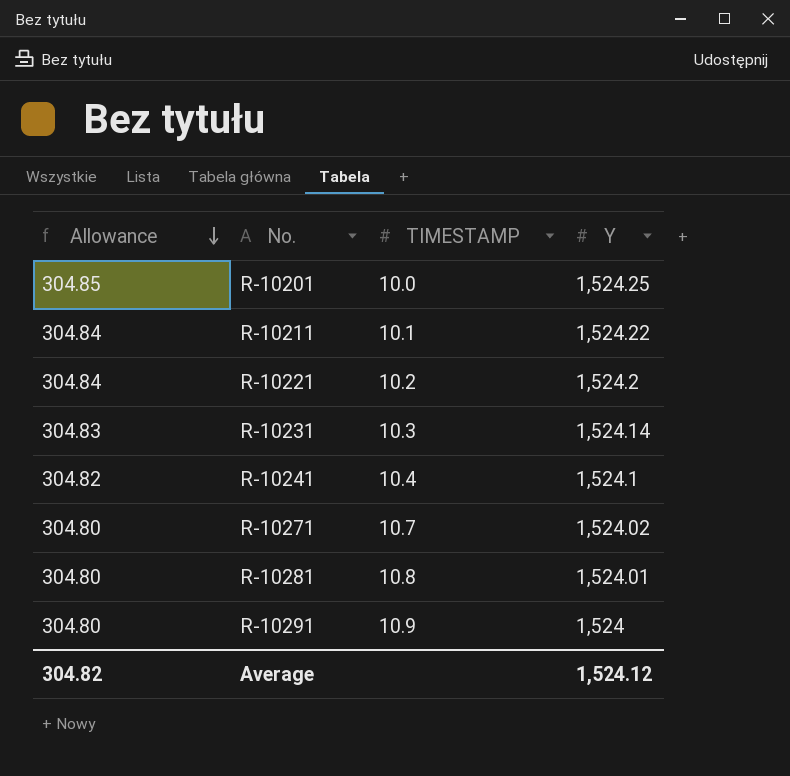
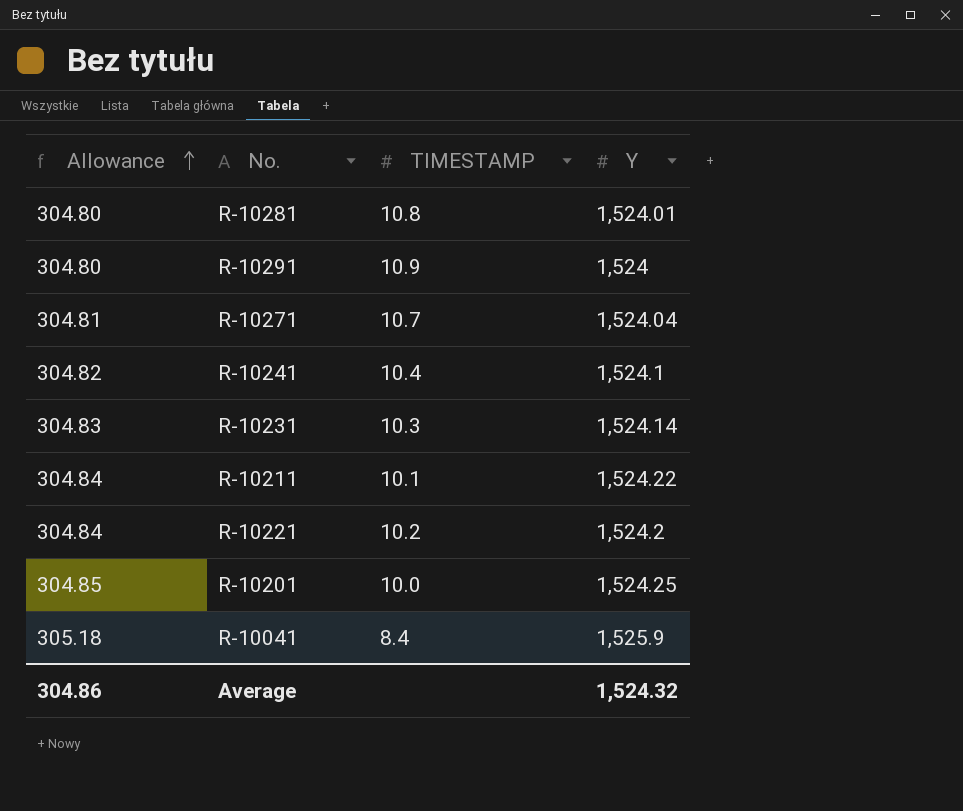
row order: Allowance descending -> Allowance ascending
R-10271 | Allowance: 304.80 -> 304.81
R-10271 | Y: 1,524.02 -> 1,524.04
row R-10041: none -> 305.18 | 8.4 | 1,525.9
Average | Allowance: 304.82 -> 304.86
Average | Y: 1,524.12 -> 1,524.32

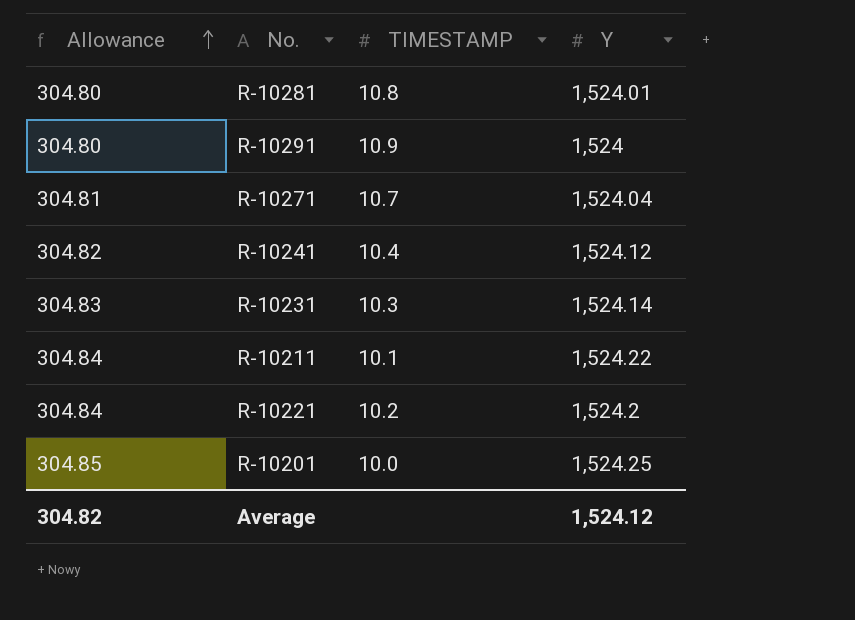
row R-10041: 305.18 | 8.4 | 1,525.9 -> none
R-10241 | Y: 1,524.1 -> 1,524.12
Average | Allowance: 304.86 -> 304.82
Average | Y: 1,524.32 -> 1,524.12

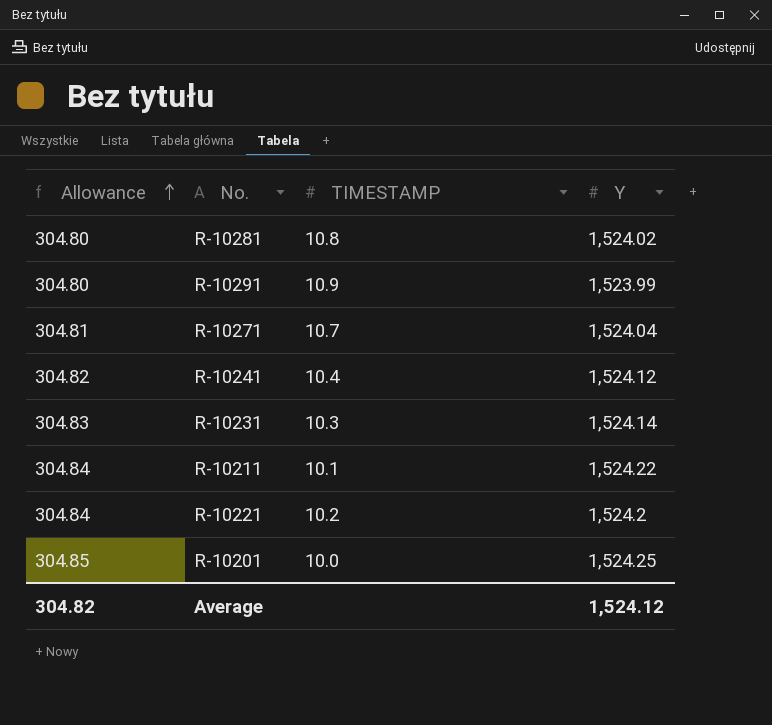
R-10281 | Y: 1,524.01 -> 1,524.02
R-10291 | Y: 1,524 -> 1,523.99

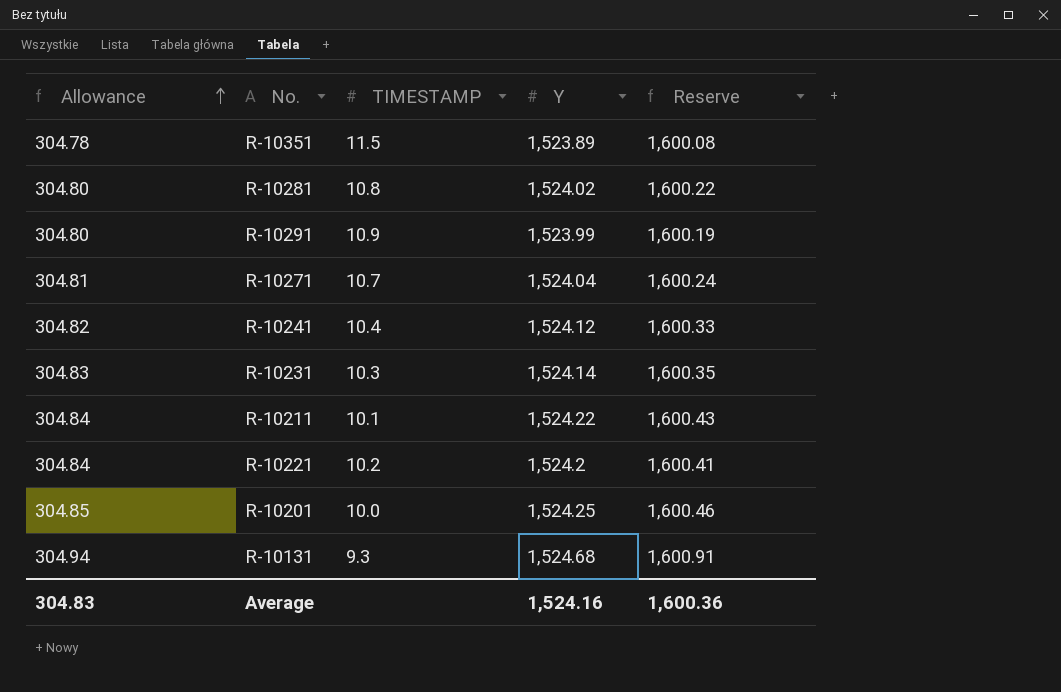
column Reserve | formula: none -> [Y] * 1.05
row R-10351: none -> 304.78 | 11.5 | 1,523.89 | 1,600.08
row R-10131: none -> 304.94 | 9.3 | 1,524.68 | 1,600.91
Average | Allowance: 304.82 -> 304.83
Average | Y: 1,524.12 -> 1,524.16

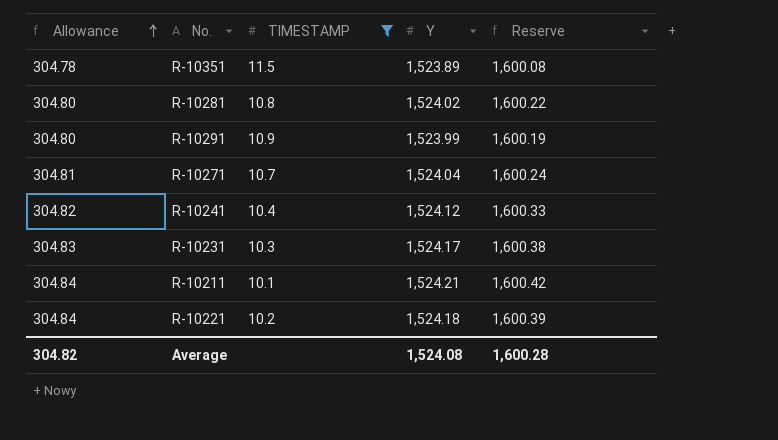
filter: none -> TIMESTAMP >= 10.1
R-10231 | Y: 1,524.14 -> 1,524.17
R-10231 | Reserve: 1,600.35 -> 1,600.38
R-10211 | Y: 1,524.22 -> 1,524.21
R-10211 | Reserve: 1,600.43 -> 1,600.42
R-10221 | Y: 1,524.2 -> 1,524.18
R-10221 | Reserve: 1,600.41 -> 1,600.39
Average | Allowance: 304.83 -> 304.82
Average | Y: 1,524.16 -> 1,524.08
Average | Reserve: 1,600.36 -> 1,600.28

